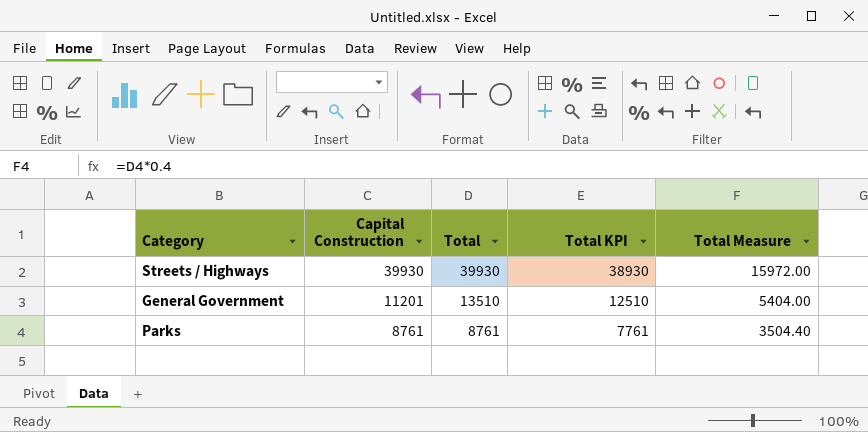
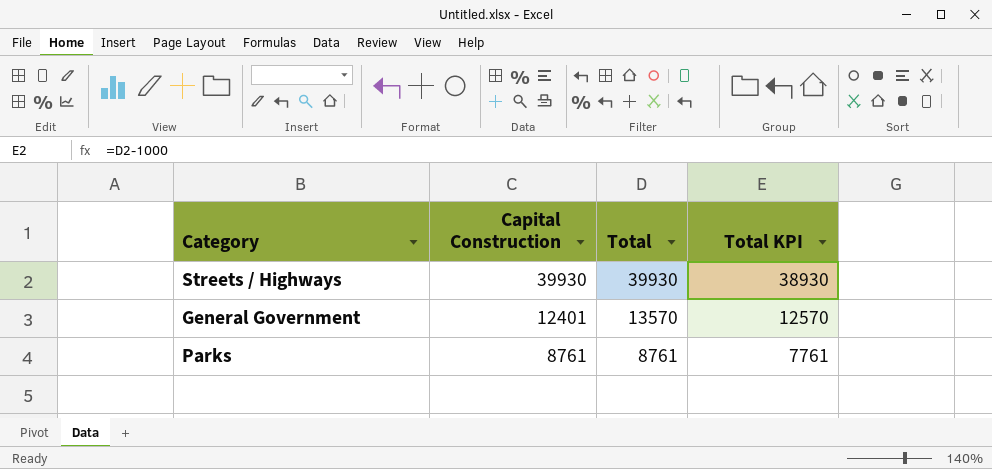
column Total Measure | formula: [Total] * 0.4 -> none
General Government | Capital Construction: 11201 -> 12401
General Government | Total: 13510 -> 13570
General Government | Total KPI: 12510 -> 12570

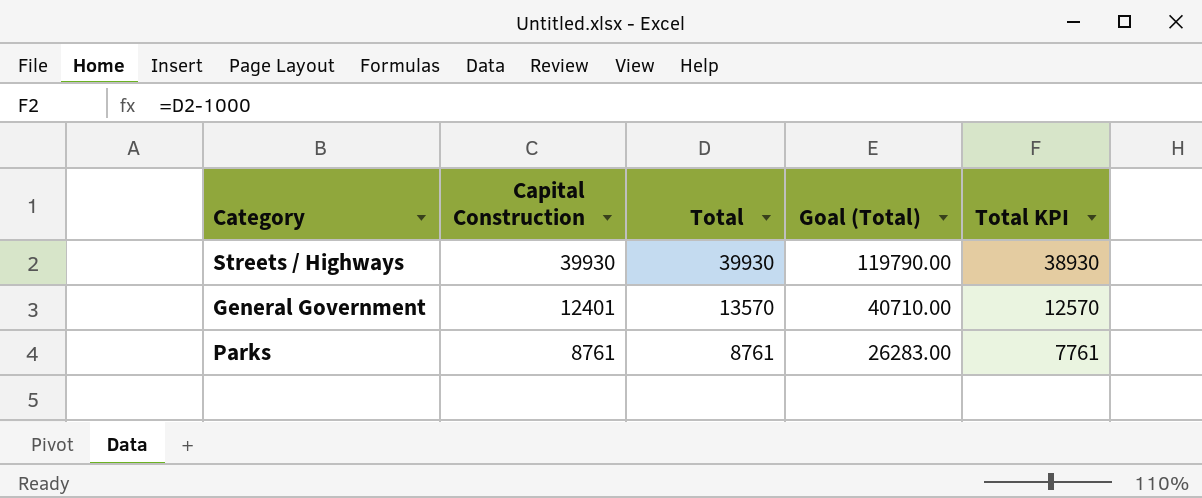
column Goal (Total) | formula: none -> [Total] * 3

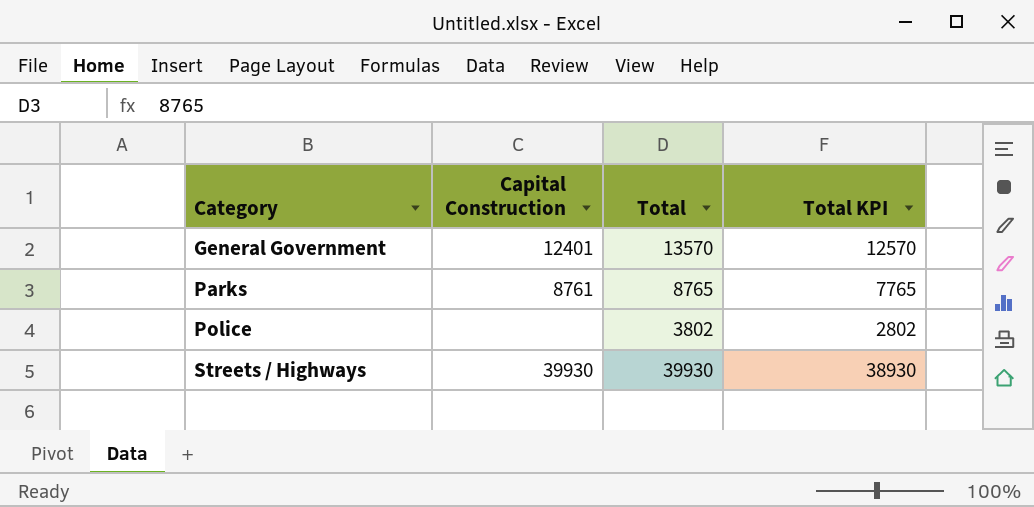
row order: Capital Construction descending -> Category ascending
column Goal (Total) | formula: [Total] * 3 -> none
Parks | Total: 8761 -> 8765
Parks | Total KPI: 7761 -> 7765
row Police: none -> none | 3802 | 2802

